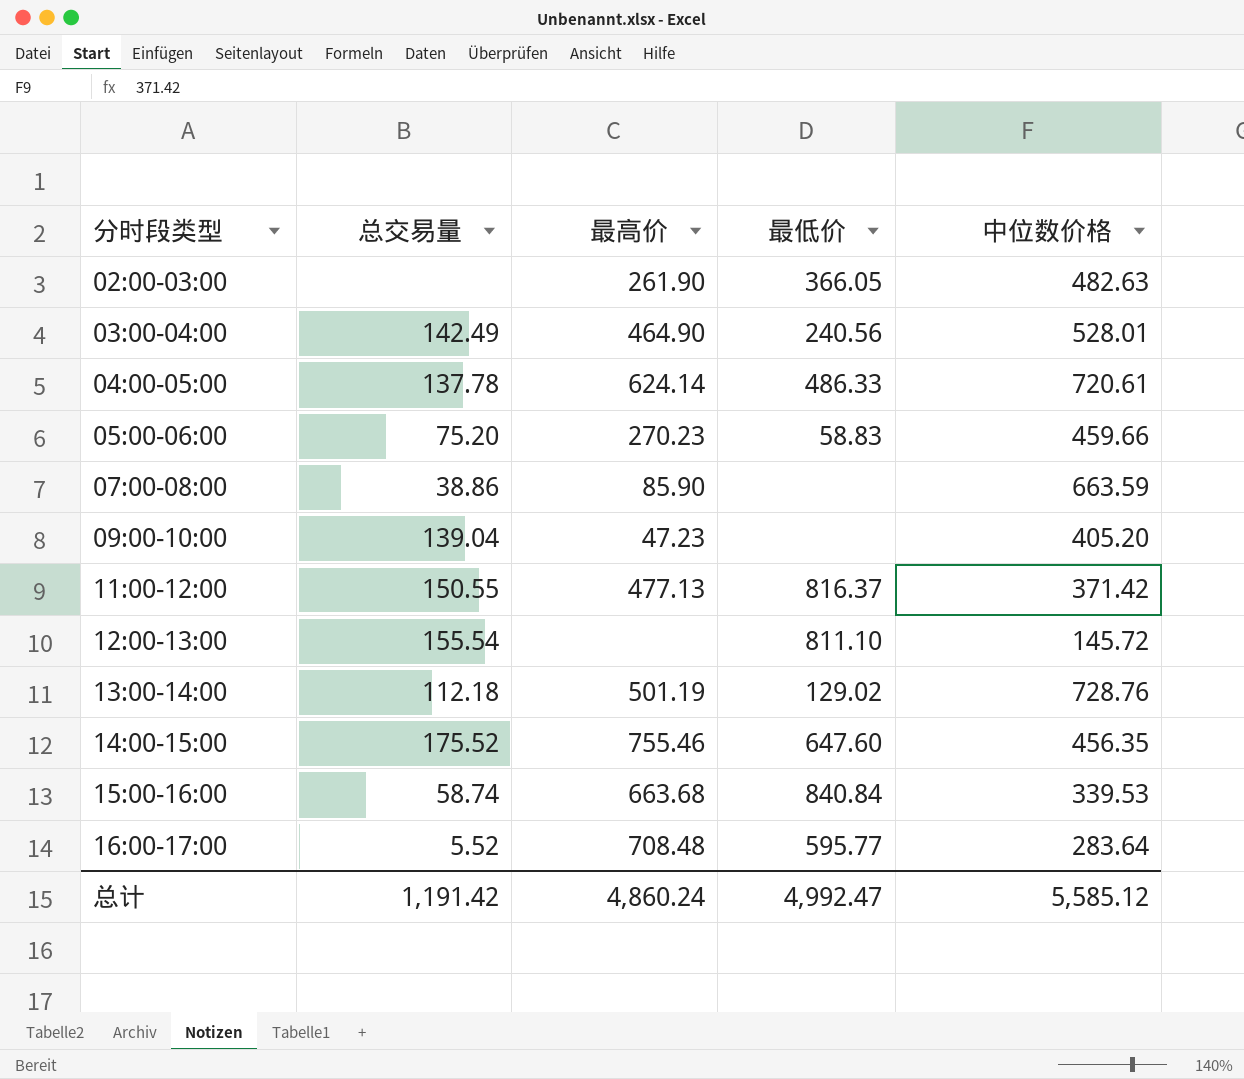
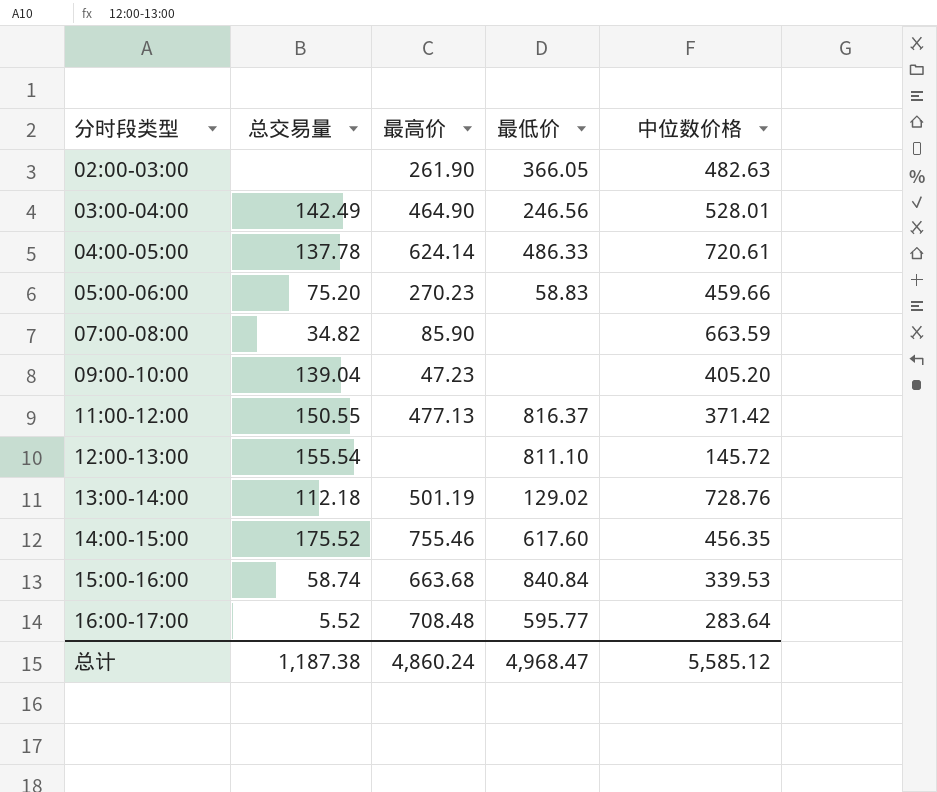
03:00-04:00 | 最低价: 240.56 -> 246.56
07:00-08:00 | 总交易量: 38.86 -> 34.82
14:00-15:00 | 最低价: 647.60 -> 617.60
总计 | 总交易量: 1,191.42 -> 1,187.38
总计 | 最低价: 4,992.47 -> 4,968.47

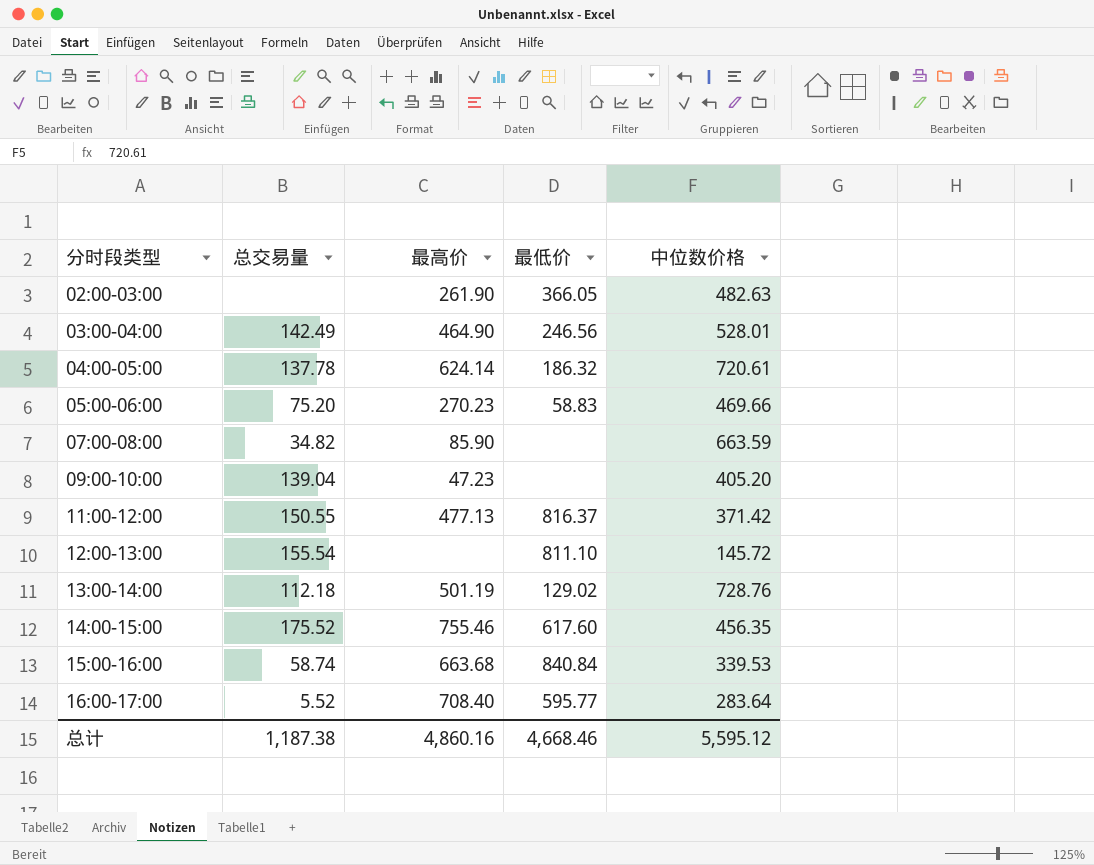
04:00-05:00 | 最低价: 486.33 -> 186.32
05:00-06:00 | 中位数价格: 459.66 -> 469.66
16:00-17:00 | 最高价: 708.48 -> 708.40
总计 | 最高价: 4,860.24 -> 4,860.16
总计 | 最低价: 4,968.47 -> 4,668.46
总计 | 中位数价格: 5,585.12 -> 5,595.12

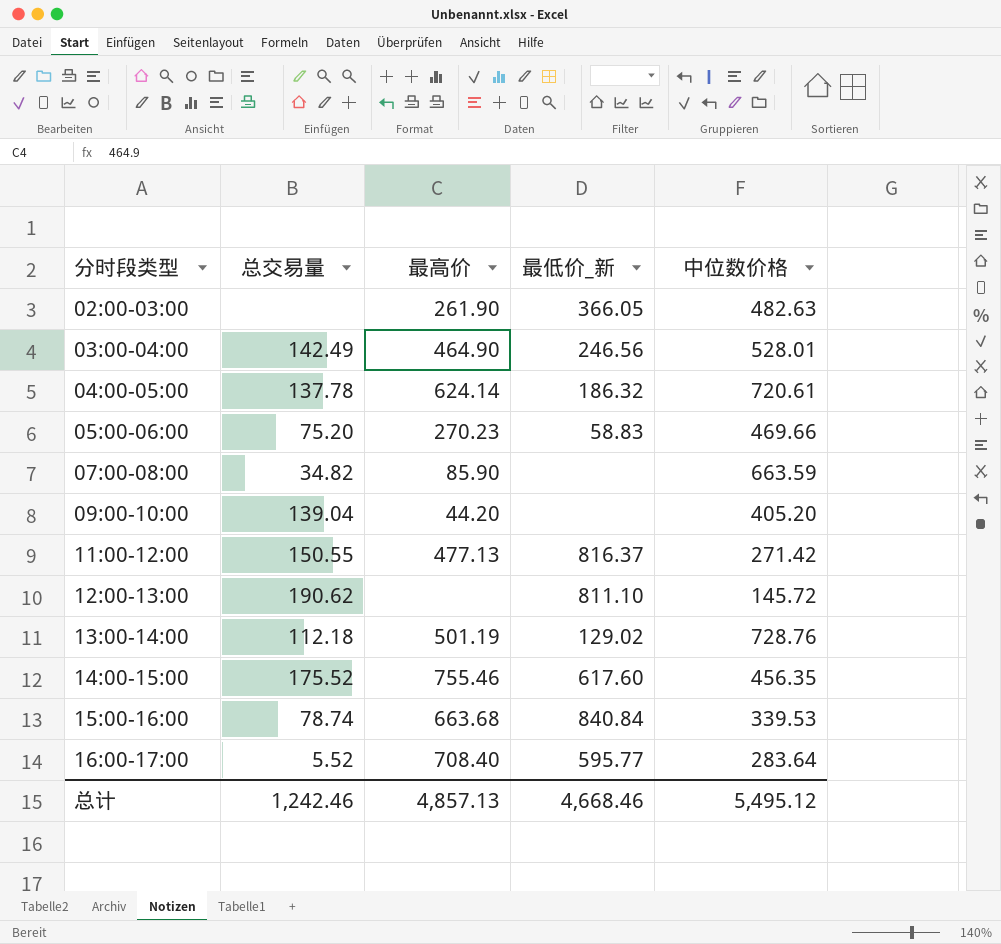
column name: 最低价 -> 最低价_新
09:00-10:00 | 最高价: 47.23 -> 44.20
11:00-12:00 | 中位数价格: 371.42 -> 271.42
12:00-13:00 | 总交易量: 155.54 -> 190.62
15:00-16:00 | 总交易量: 58.74 -> 78.74
总计 | 总交易量: 1,187.38 -> 1,242.46
总计 | 最高价: 4,860.16 -> 4,857.13
总计 | 中位数价格: 5,595.12 -> 5,495.12

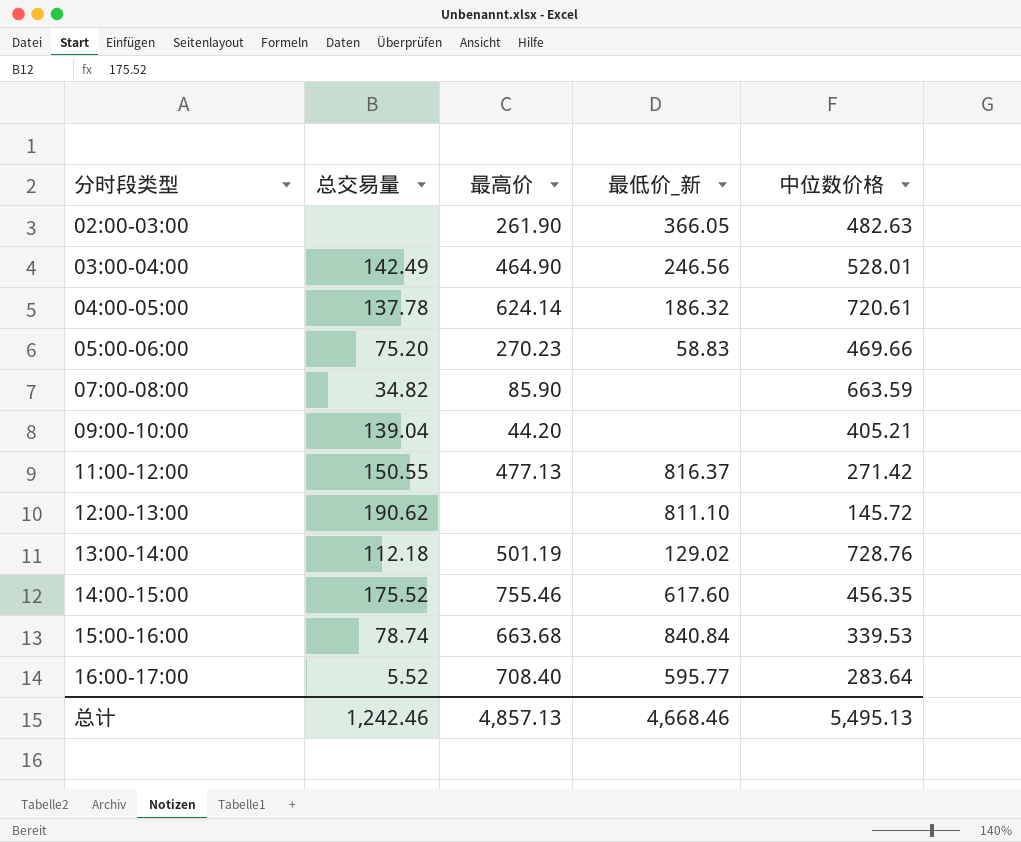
09:00-10:00 | 中位数价格: 405.20 -> 405.21
总计 | 中位数价格: 5,495.12 -> 5,495.13

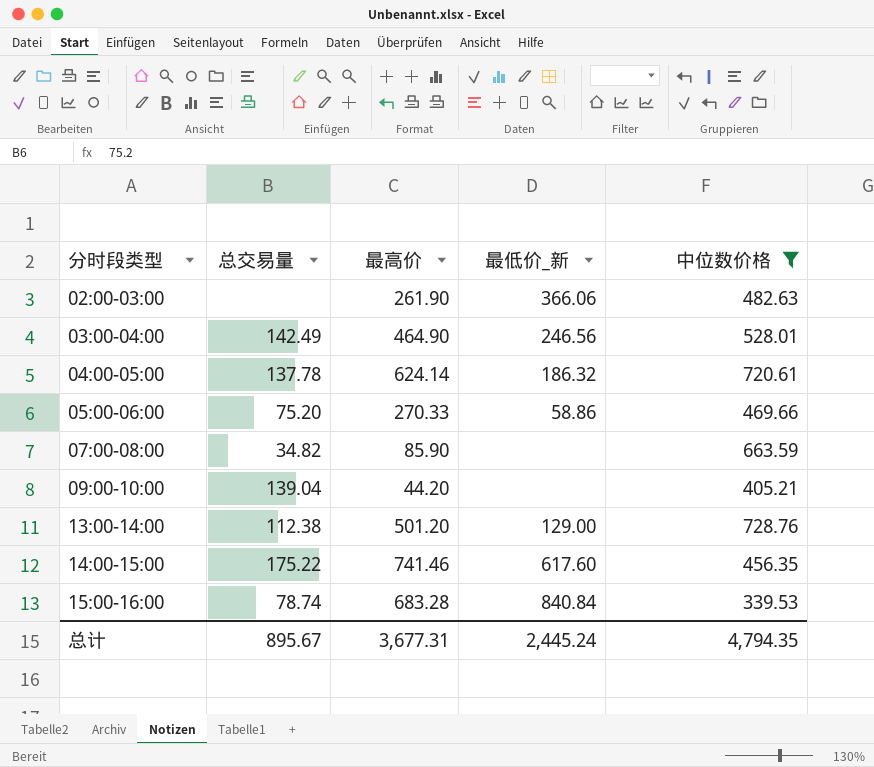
filter: none -> 中位数价格 >= 339.53
02:00-03:00 | 最低价_新: 366.05 -> 366.06
05:00-06:00 | 最高价: 270.23 -> 270.33
05:00-06:00 | 最低价_新: 58.83 -> 58.86
13:00-14:00 | 总交易量: 112.18 -> 112.38
13:00-14:00 | 最高价: 501.19 -> 501.20
13:00-14:00 | 最低价_新: 129.02 -> 129.00
14:00-15:00 | 总交易量: 175.52 -> 175.22
14:00-15:00 | 最高价: 755.46 -> 741.46
15:00-16:00 | 最高价: 663.68 -> 683.28
总计 | 总交易量: 1,242.46 -> 895.67
总计 | 最高价: 4,857.13 -> 3,677.31
总计 | 最低价_新: 4,668.46 -> 2,445.24
总计 | 中位数价格: 5,495.13 -> 4,794.35

